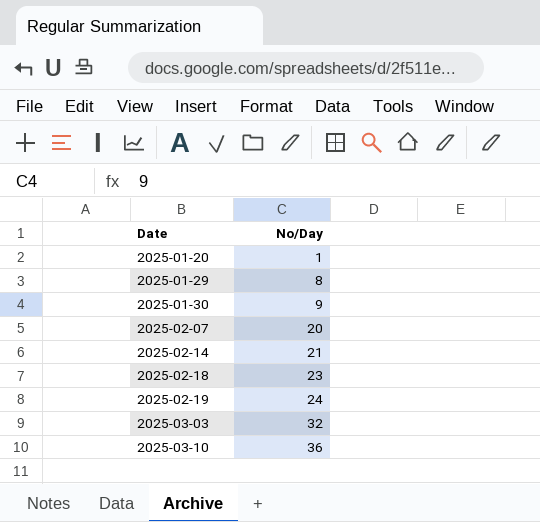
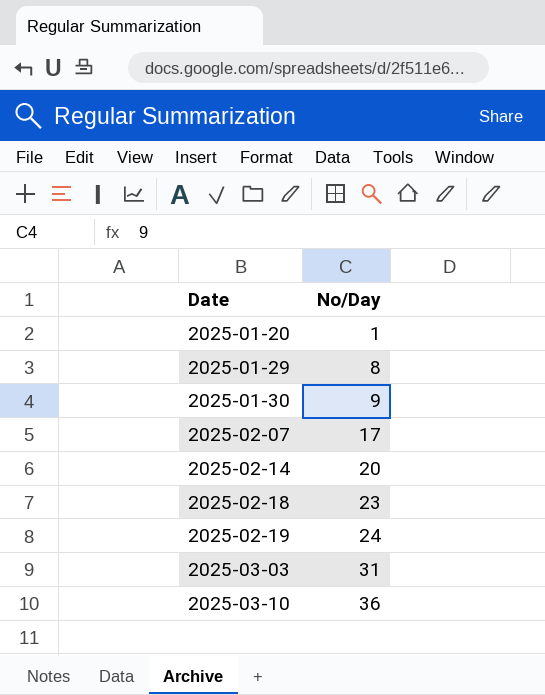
2025-02-07 | No/Day: 20 -> 17
2025-02-14 | No/Day: 21 -> 20
2025-03-03 | No/Day: 32 -> 31

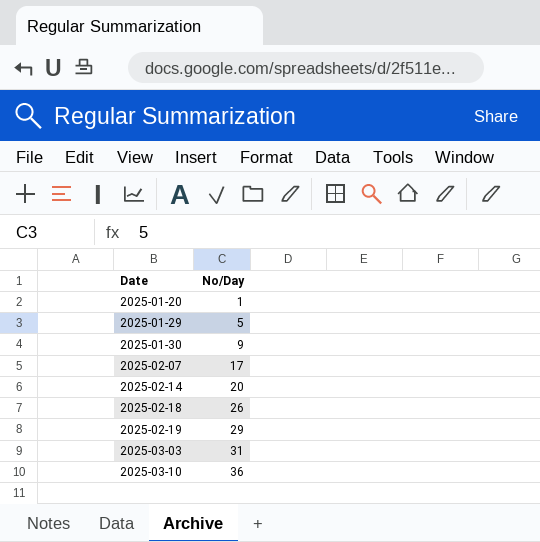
2025-01-29 | No/Day: 8 -> 5
2025-02-18 | No/Day: 23 -> 26
2025-02-19 | No/Day: 24 -> 29

